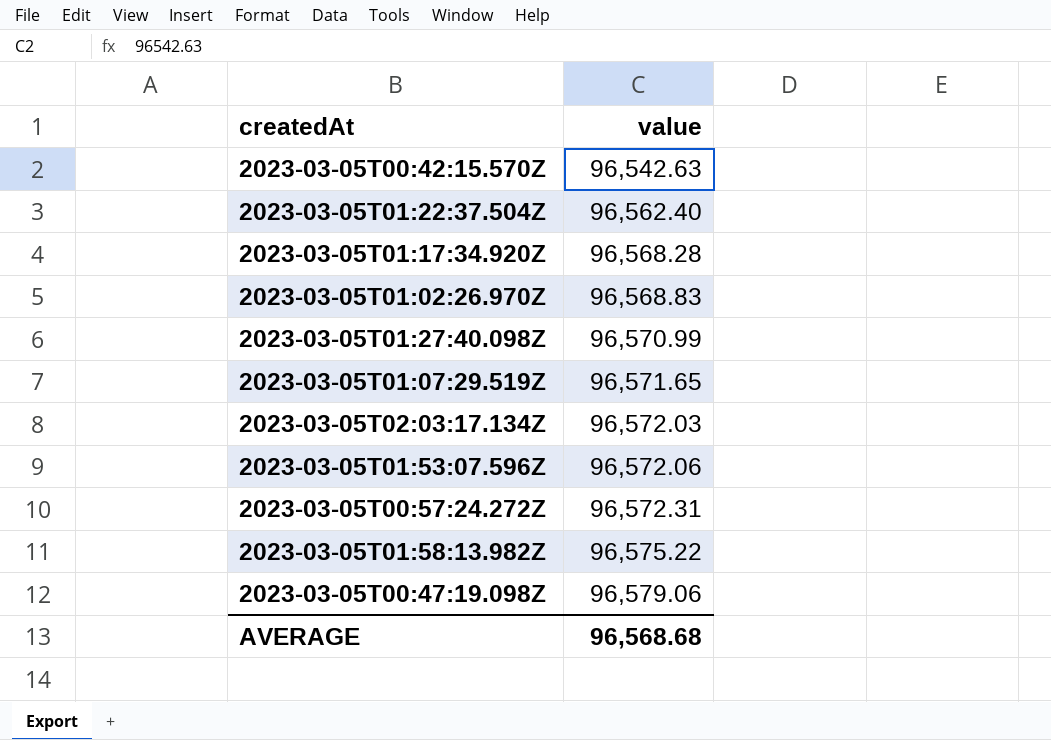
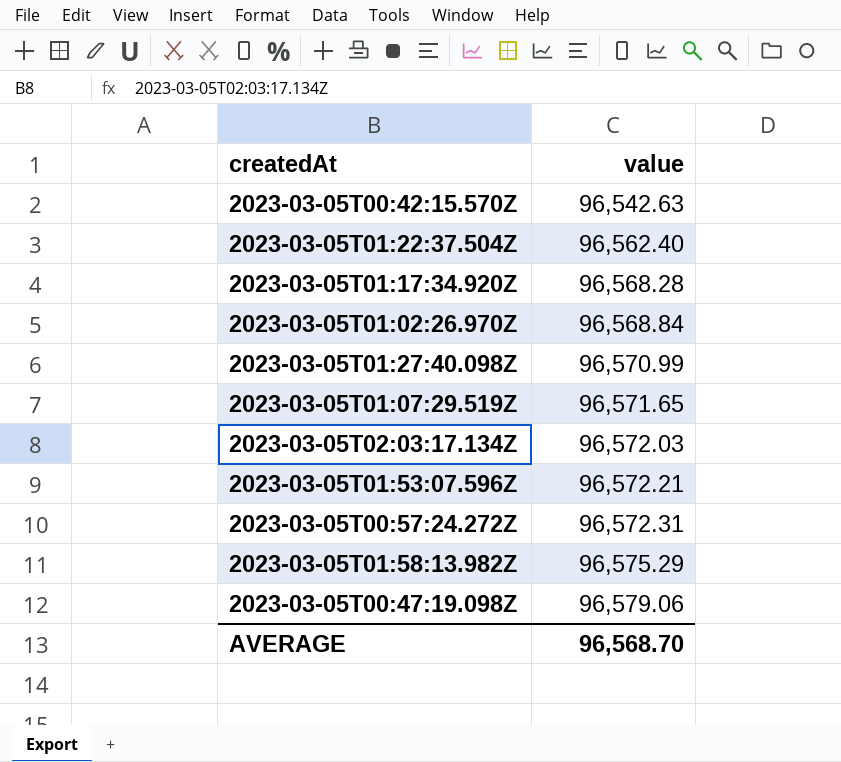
2023-03-05T01:02:26.970Z | value: 96,568.83 -> 96,568.84
2023-03-05T01:53:07.596Z | value: 96,572.06 -> 96,572.21
2023-03-05T01:58:13.982Z | value: 96,575.22 -> 96,575.29
AVERAGE | value: 96,568.68 -> 96,568.70

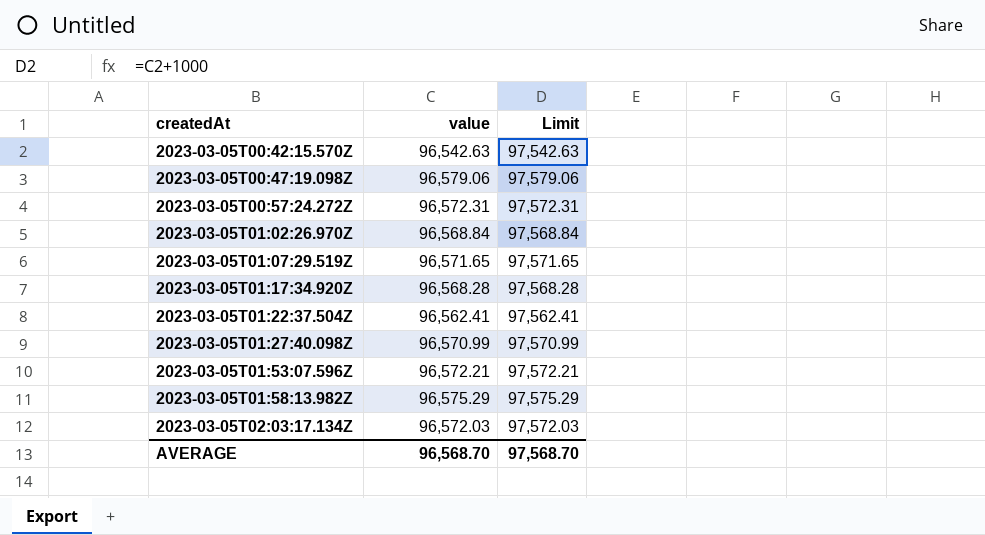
row order: value ascending -> createdAt ascending
column Limit | formula: none -> [value] + 1000
2023-03-05T01:22:37.504Z | value: 96,562.40 -> 96,562.41

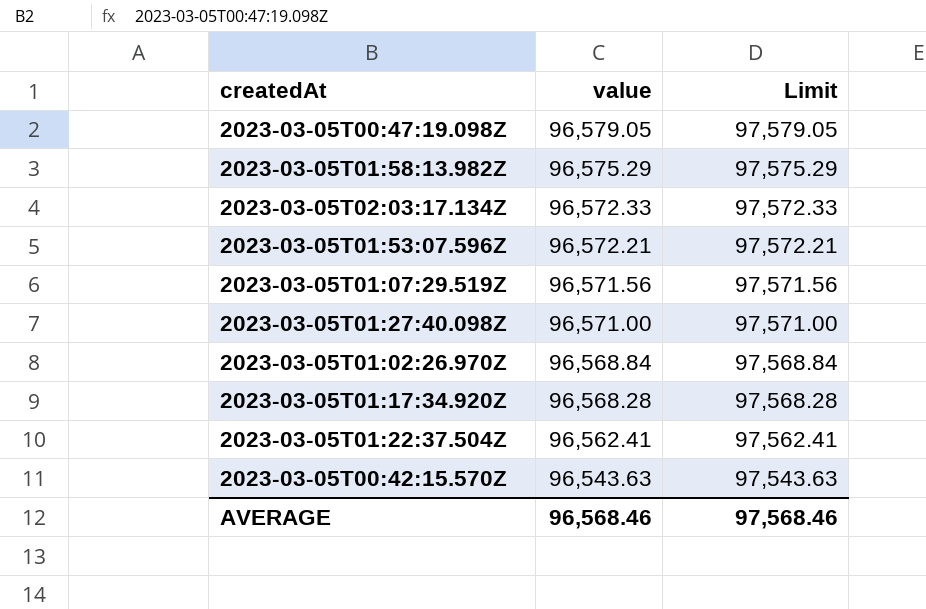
row order: createdAt ascending -> value descending
row 2023-03-05T00:57:24.272Z: 96,572.31 | 97,572.31 -> none
2023-03-05T00:47:19.098Z | value: 96,579.06 -> 96,579.05
2023-03-05T00:47:19.098Z | Limit: 97,579.06 -> 97,579.05
2023-03-05T02:03:17.134Z | value: 96,572.03 -> 96,572.33
2023-03-05T02:03:17.134Z | Limit: 97,572.03 -> 97,572.33
2023-03-05T01:07:29.519Z | value: 96,571.65 -> 96,571.56
2023-03-05T01:07:29.519Z | Limit: 97,571.65 -> 97,571.56
2023-03-05T01:27:40.098Z | value: 96,570.99 -> 96,571.00
2023-03-05T01:27:40.098Z | Limit: 97,570.99 -> 97,571.00
2023-03-05T00:42:15.570Z | value: 96,542.63 -> 96,543.63
2023-03-05T00:42:15.570Z | Limit: 97,542.63 -> 97,543.63
AVERAGE | value: 96,568.70 -> 96,568.46
AVERAGE | Limit: 97,568.70 -> 97,568.46

